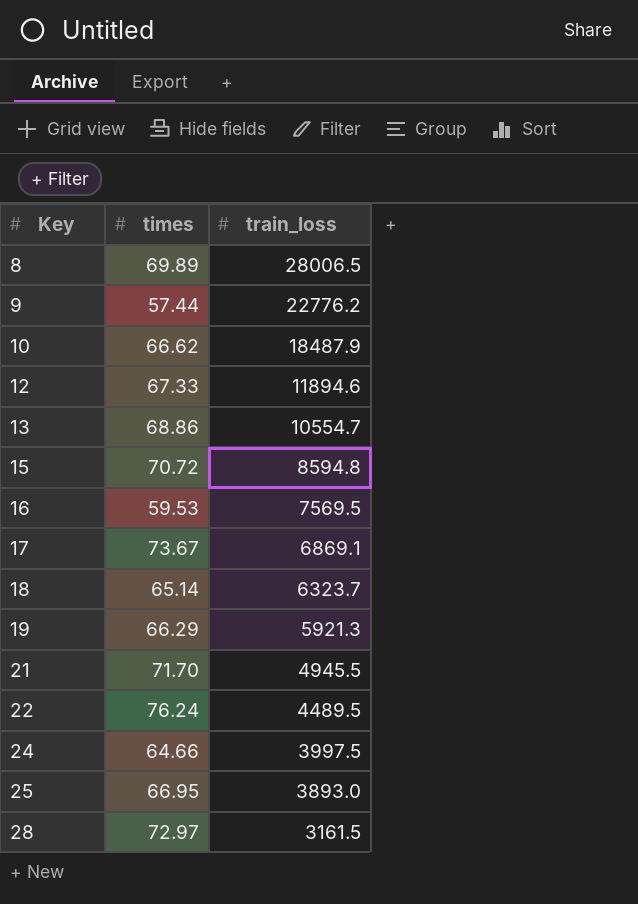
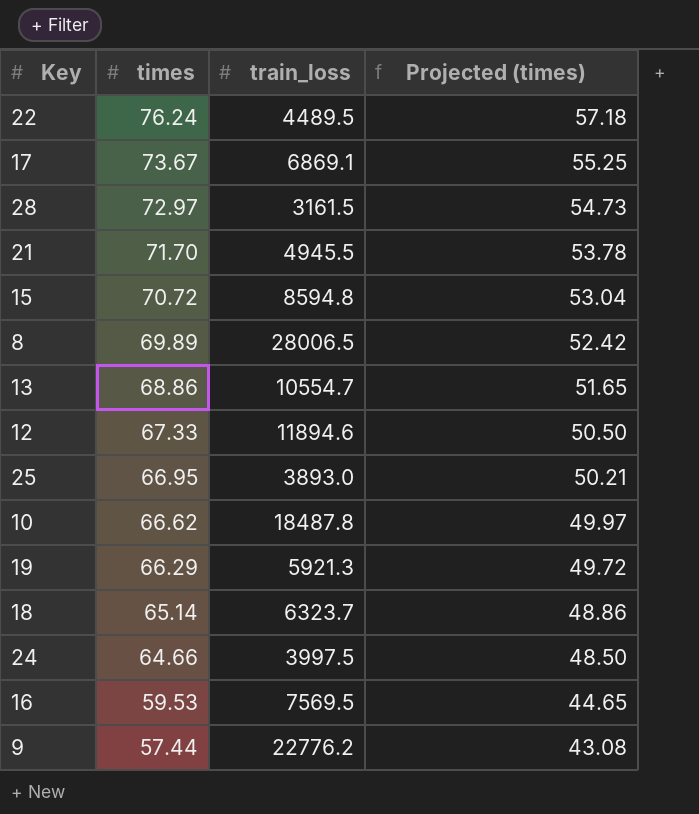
row order: Key ascending -> times descending
column Projected (times) | formula: none -> [times] * 0.75
10 | train_loss: 18487.9 -> 18487.8

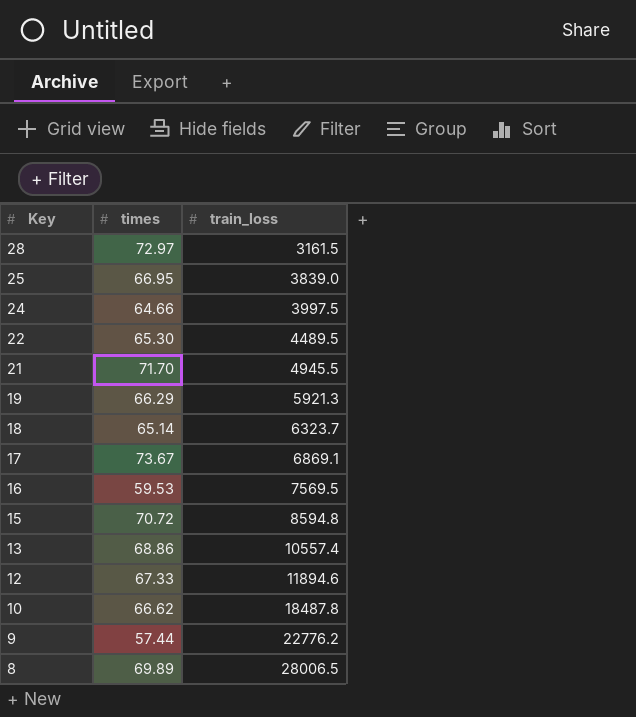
row order: times descending -> Key descending
column Projected (times) | formula: [times] * 0.75 -> none
25 | train_loss: 3893.0 -> 3839.0
22 | times: 76.24 -> 65.30
13 | train_loss: 10554.7 -> 10557.4

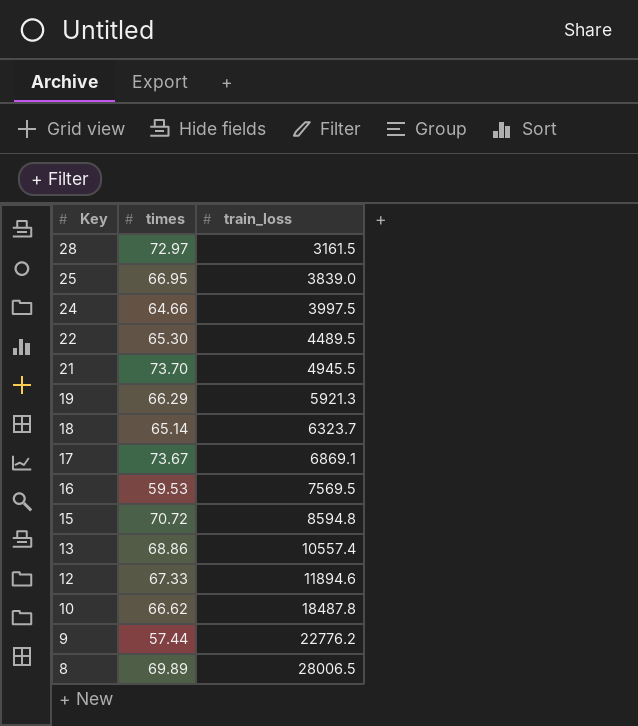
21 | times: 71.70 -> 73.70

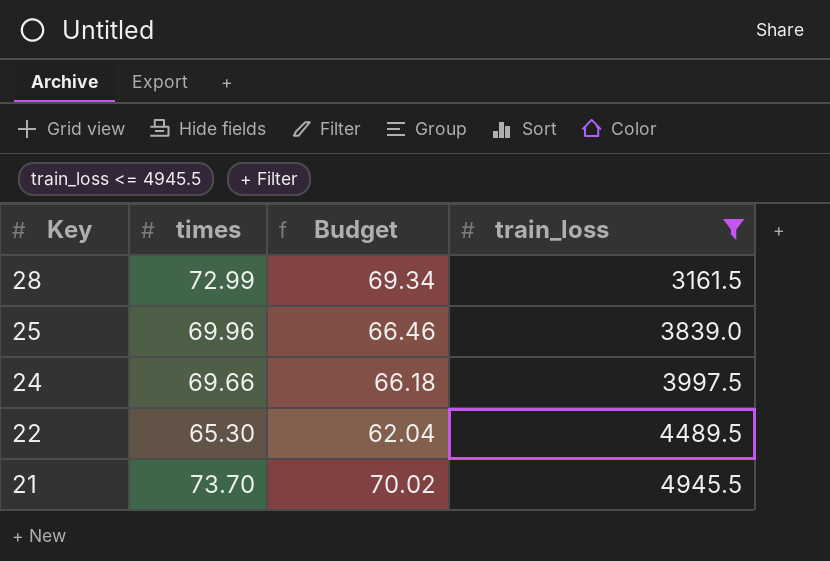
filter: none -> train_loss <= 4945.5
column Budget | formula: none -> [times] * 0.95
28 | times: 72.97 -> 72.99
25 | times: 66.95 -> 69.96
24 | times: 64.66 -> 69.66

